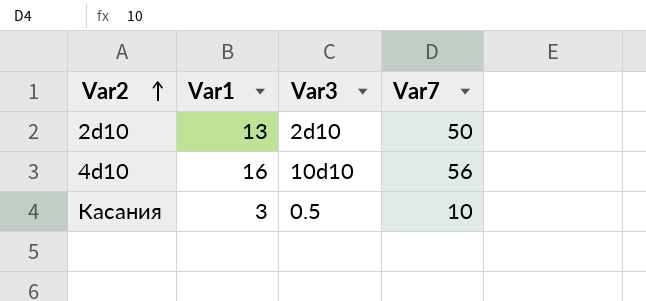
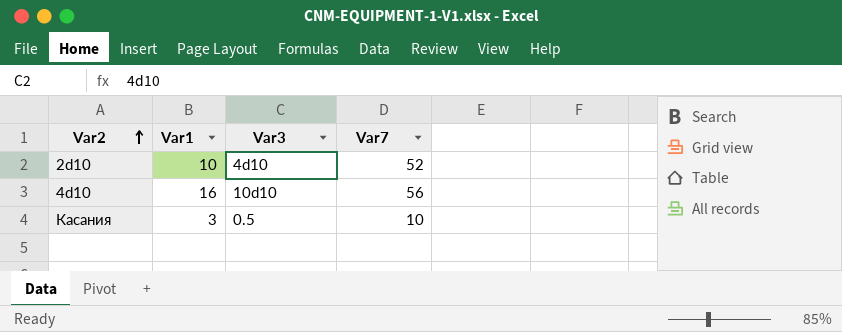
2d10 | Var1: 13 -> 10
2d10 | Var3: 2d10 -> 4d10
2d10 | Var7: 50 -> 52

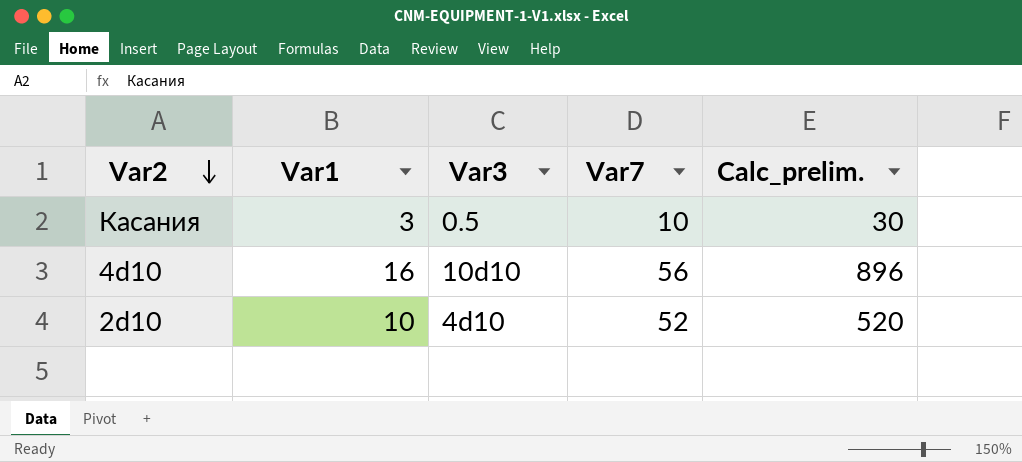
row order: Var2 ascending -> Var2 descending
column Calc_prelim. | formula: none -> [Var1] * [Var7]

